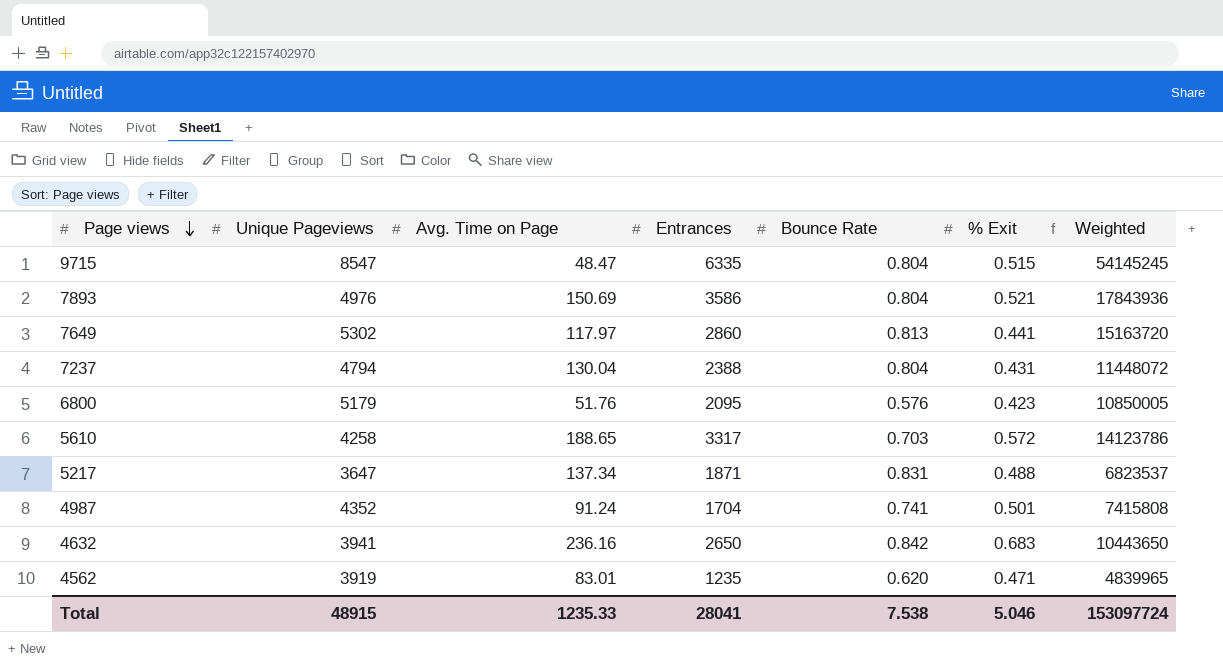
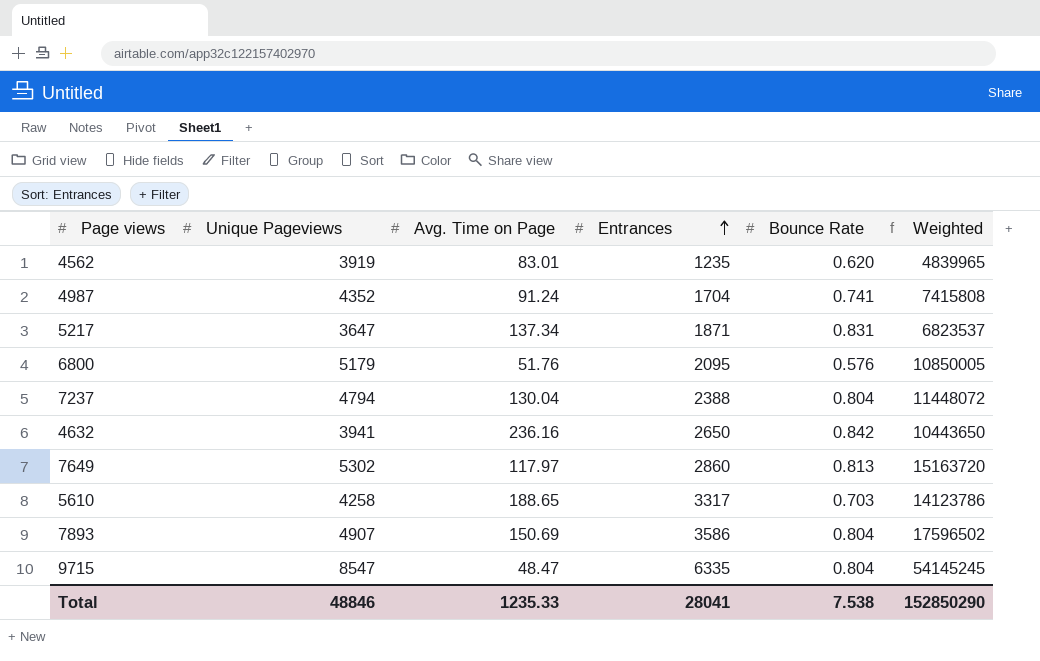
row order: Page views descending -> Entrances ascending
column % Exit | position: 6 -> none
7893 | Unique Pageviews: 4976 -> 4907
7893 | Weighted: 17843936 -> 17596502
Total | Unique Pageviews: 48915 -> 48846
Total | Weighted: 153097724 -> 152850290

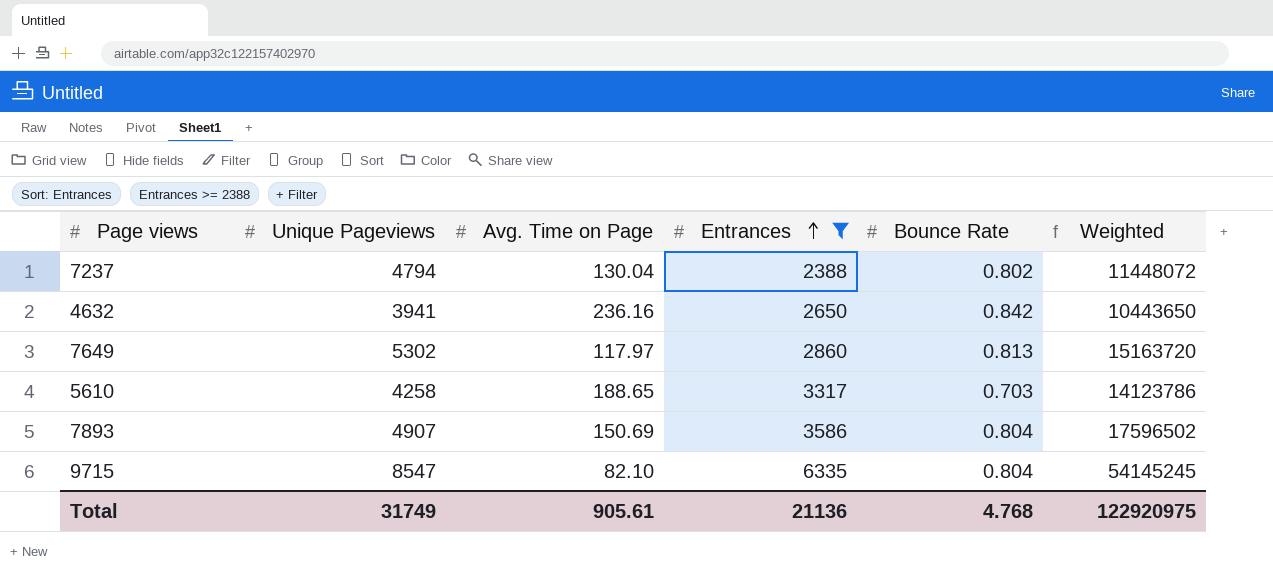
filter: none -> Entrances >= 2388
7237 | Bounce Rate: 0.804 -> 0.802
9715 | Avg. Time on Page: 48.47 -> 82.10
Total | Unique Pageviews: 48846 -> 31749
Total | Avg. Time on Page: 1235.33 -> 905.61
Total | Entrances: 28041 -> 21136
Total | Bounce Rate: 7.538 -> 4.768
Total | Weighted: 152850290 -> 122920975

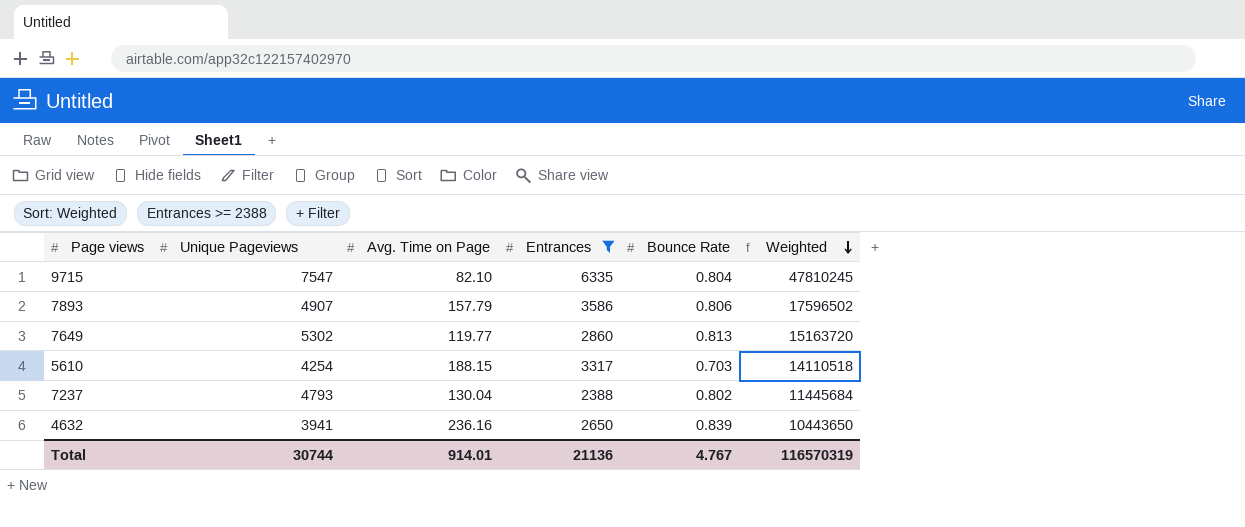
row order: Entrances ascending -> Weighted descending
9715 | Unique Pageviews: 8547 -> 7547
9715 | Weighted: 54145245 -> 47810245
7893 | Avg. Time on Page: 150.69 -> 157.79
7893 | Bounce Rate: 0.804 -> 0.806
7649 | Avg. Time on Page: 117.97 -> 119.77
5610 | Unique Pageviews: 4258 -> 4254
5610 | Avg. Time on Page: 188.65 -> 188.15
5610 | Weighted: 14123786 -> 14110518
7237 | Unique Pageviews: 4794 -> 4793
7237 | Weighted: 11448072 -> 11445684
4632 | Bounce Rate: 0.842 -> 0.839
Total | Unique Pageviews: 31749 -> 30744
Total | Avg. Time on Page: 905.61 -> 914.01
Total | Bounce Rate: 4.768 -> 4.767
Total | Weighted: 122920975 -> 116570319

